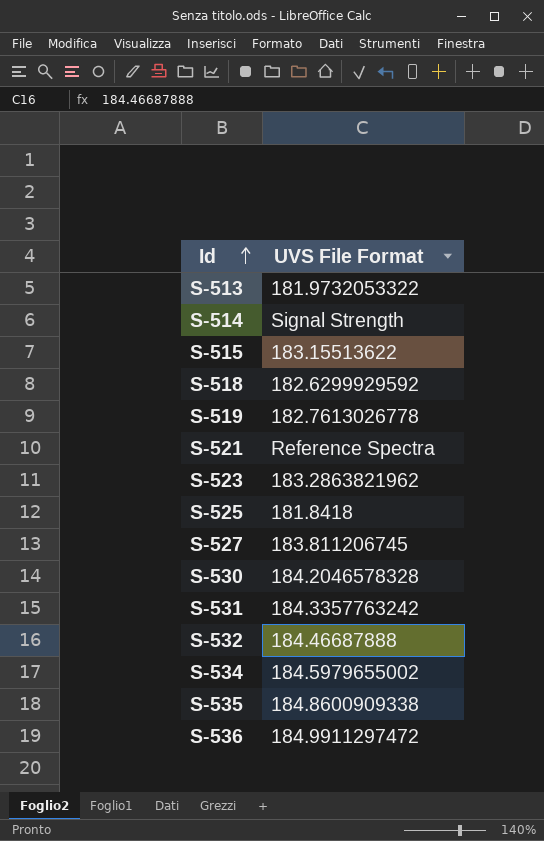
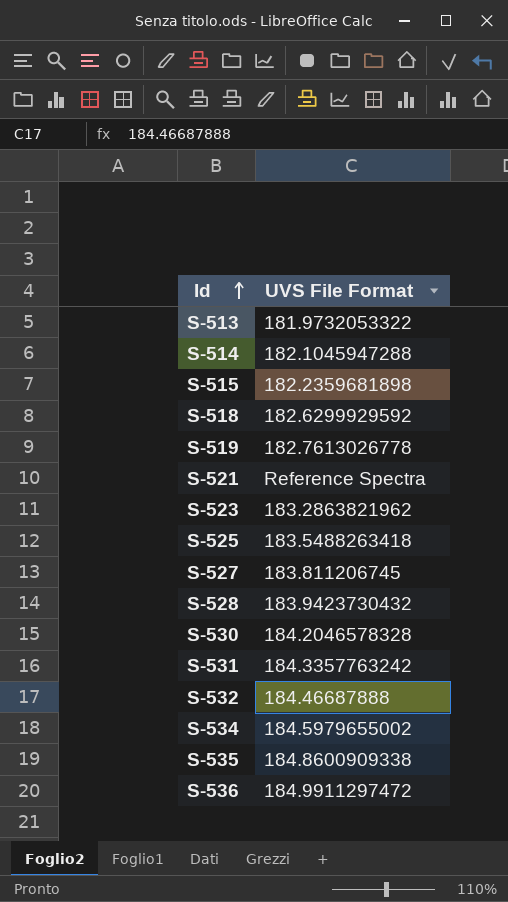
S-514 | UVS File Format: Signal Strength -> 182.1045947288
S-515 | UVS File Format: 183.15513622 -> 182.2359681898
S-525 | UVS File Format: 181.8418 -> 183.5488263418
row S-528: none -> 183.9423730432

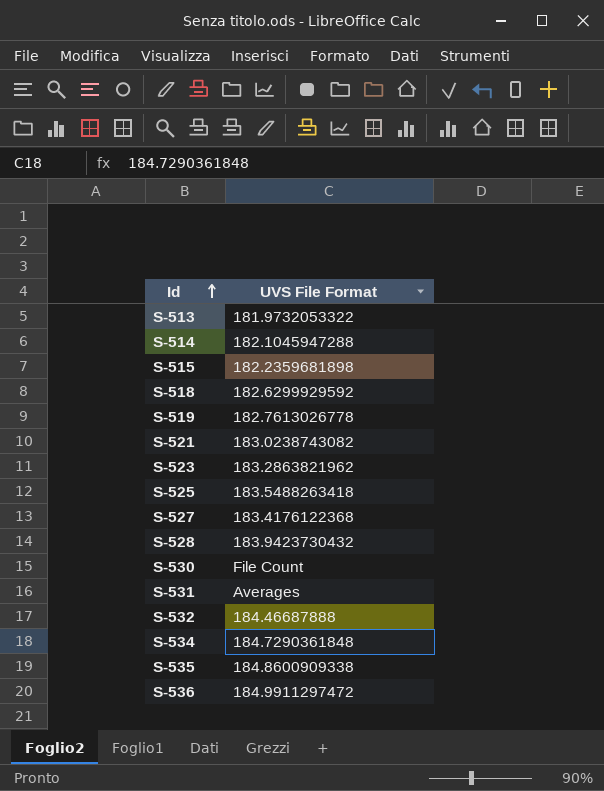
S-521 | UVS File Format: Reference Spectra -> 183.0238743082
S-527 | UVS File Format: 183.811206745 -> 183.4176122368
S-530 | UVS File Format: 184.2046578328 -> File Count
S-531 | UVS File Format: 184.3357763242 -> Averages
S-534 | UVS File Format: 184.5979655002 -> 184.7290361848

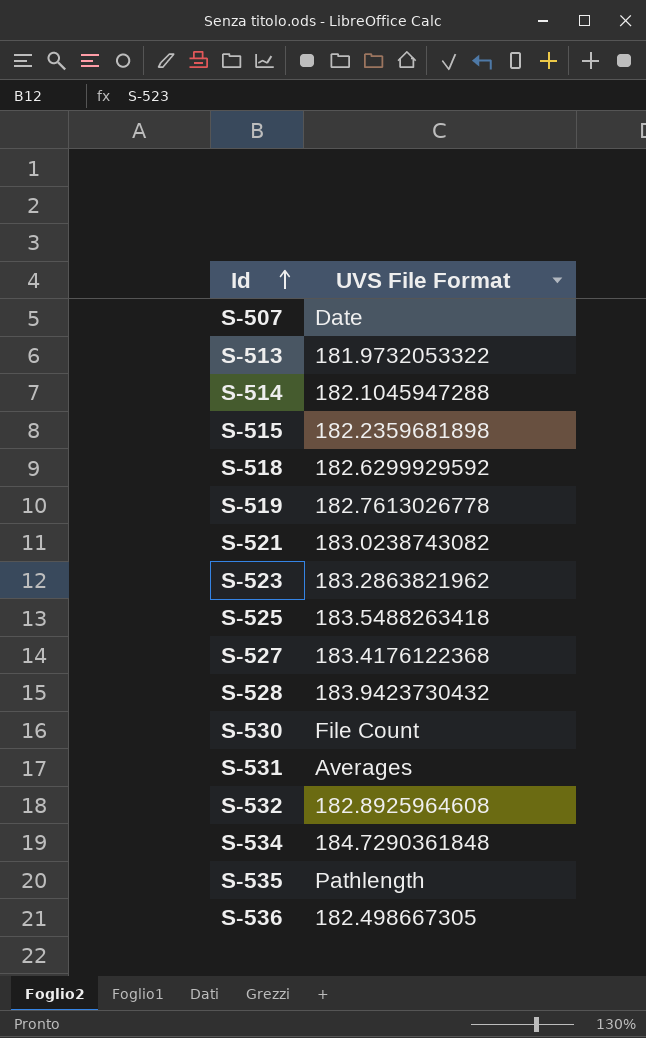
row S-507: none -> Date
S-532 | UVS File Format: 184.46687888 -> 182.8925964608
S-535 | UVS File Format: 184.8600909338 -> Pathlength
S-536 | UVS File Format: 184.9911297472 -> 182.498667305

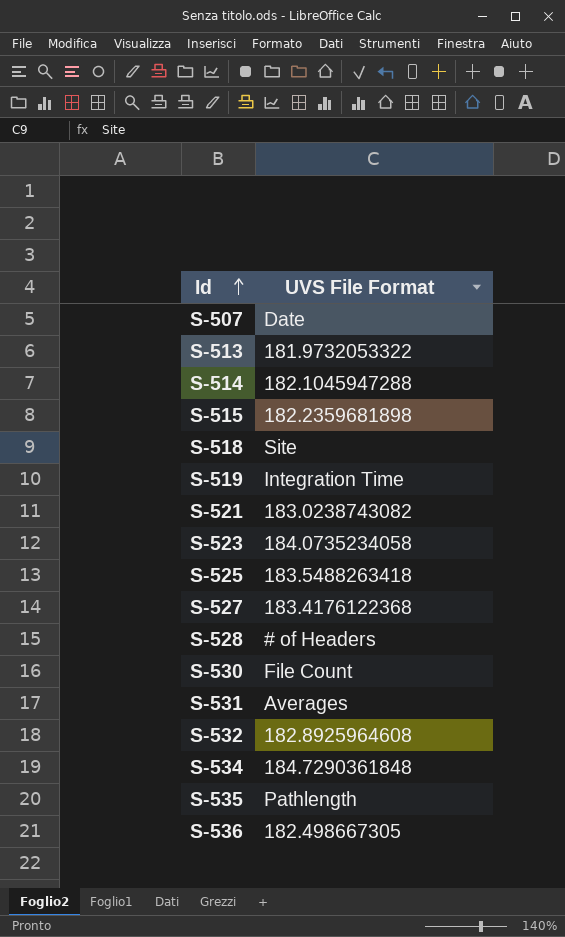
S-518 | UVS File Format: 182.6299929592 -> Site
S-519 | UVS File Format: 182.7613026778 -> Integration Time
S-523 | UVS File Format: 183.2863821962 -> 184.0735234058
S-528 | UVS File Format: 183.9423730432 -> # of Headers

